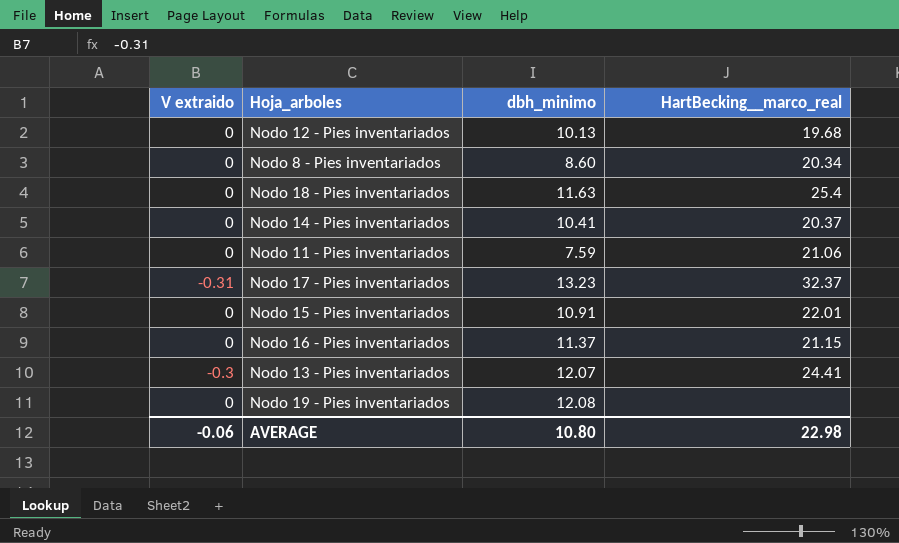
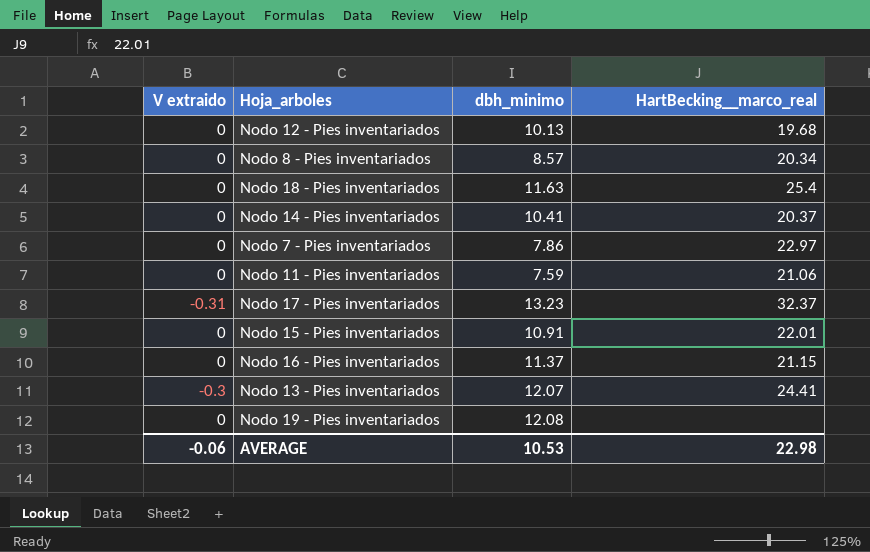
Nodo 8 - Pies inventariados | dbh_minimo: 8.60 -> 8.57
row Nodo 7 - Pies inventariados: none -> 0 | 7.86 | 22.97
AVERAGE | dbh_minimo: 10.80 -> 10.53

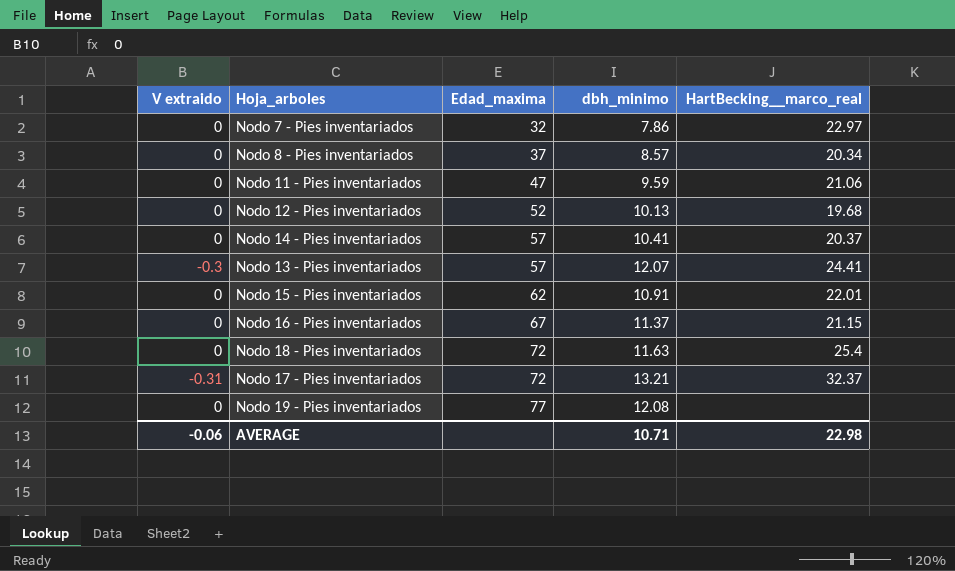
row order: none -> Edad_maxima ascending
column Edad_maxima | position: none -> 3
Nodo 11 - Pies inventariados | dbh_minimo: 7.59 -> 9.59
Nodo 17 - Pies inventariados | dbh_minimo: 13.23 -> 13.21
AVERAGE | dbh_minimo: 10.53 -> 10.71

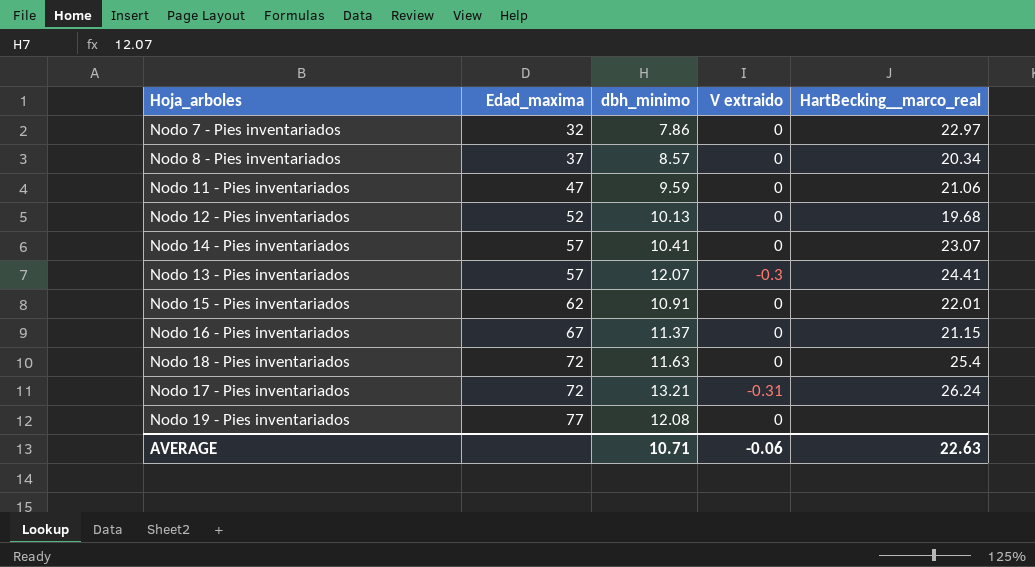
column V extraido | position: 1 -> 4
Nodo 14 - Pies inventariados | HartBecking__marco_real: 20.37 -> 23.07
Nodo 17 - Pies inventariados | HartBecking__marco_real: 32.37 -> 26.24
AVERAGE | HartBecking__marco_real: 22.98 -> 22.63

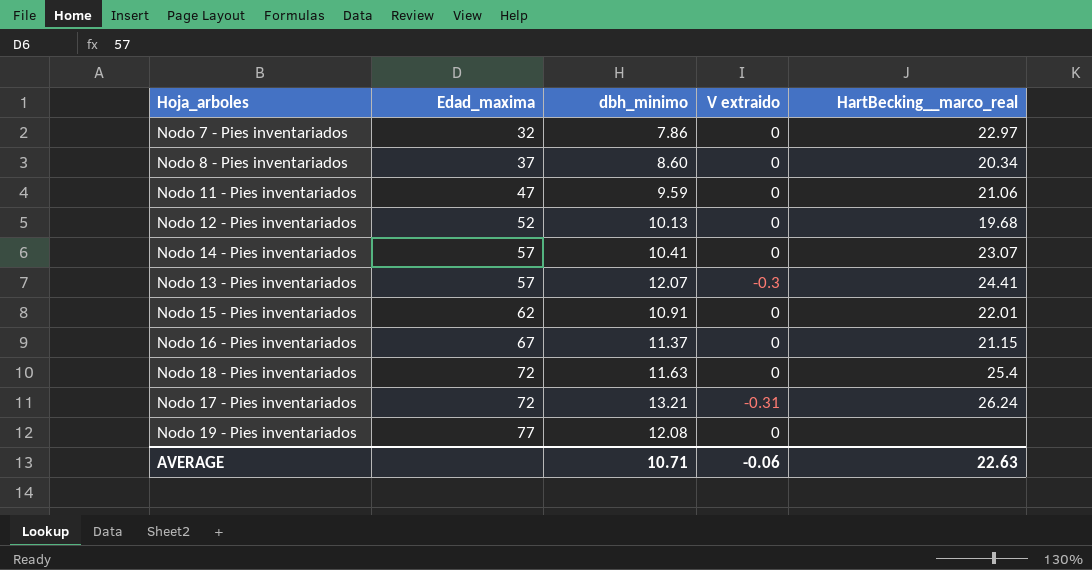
Nodo 8 - Pies inventariados | dbh_minimo: 8.57 -> 8.60

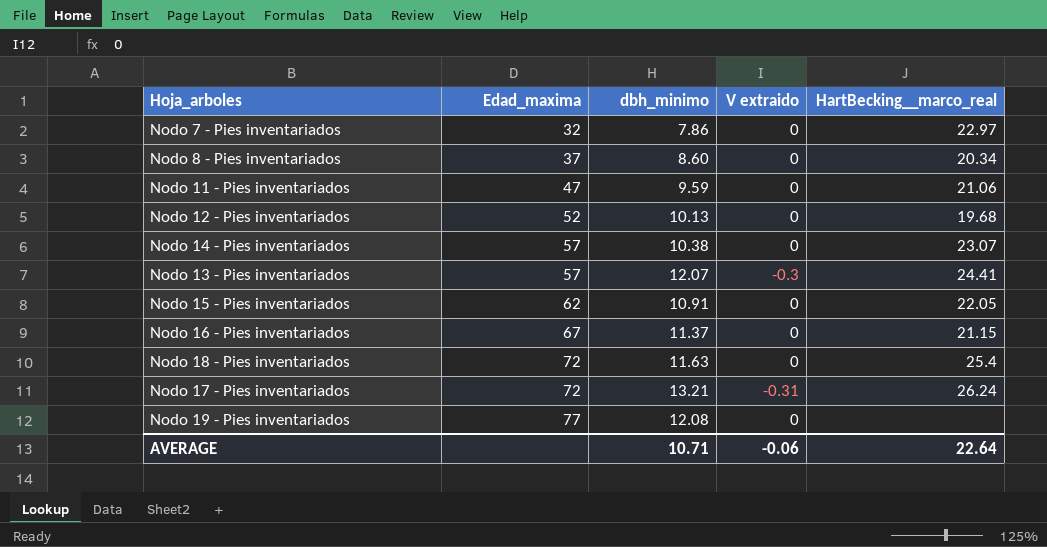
Nodo 14 - Pies inventariados | dbh_minimo: 10.41 -> 10.38
Nodo 15 - Pies inventariados | HartBecking__marco_real: 22.01 -> 22.05
AVERAGE | HartBecking__marco_real: 22.63 -> 22.64

